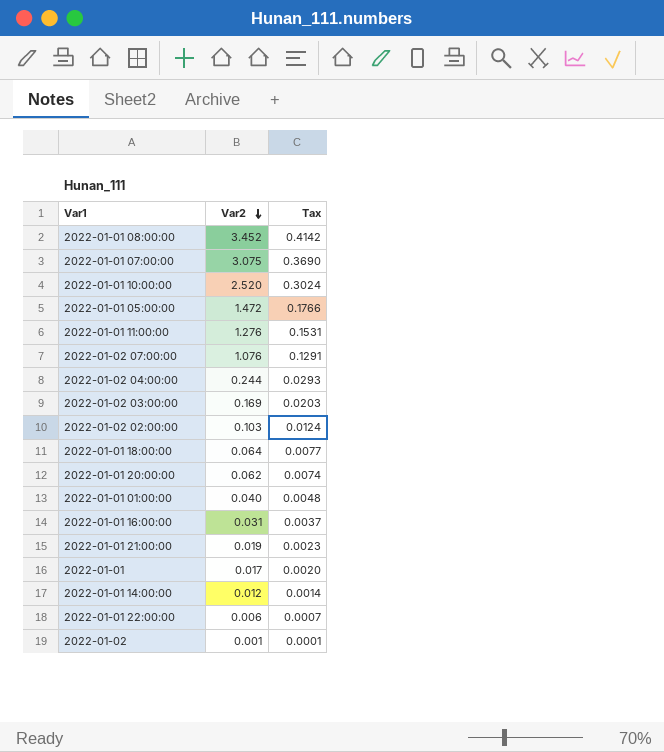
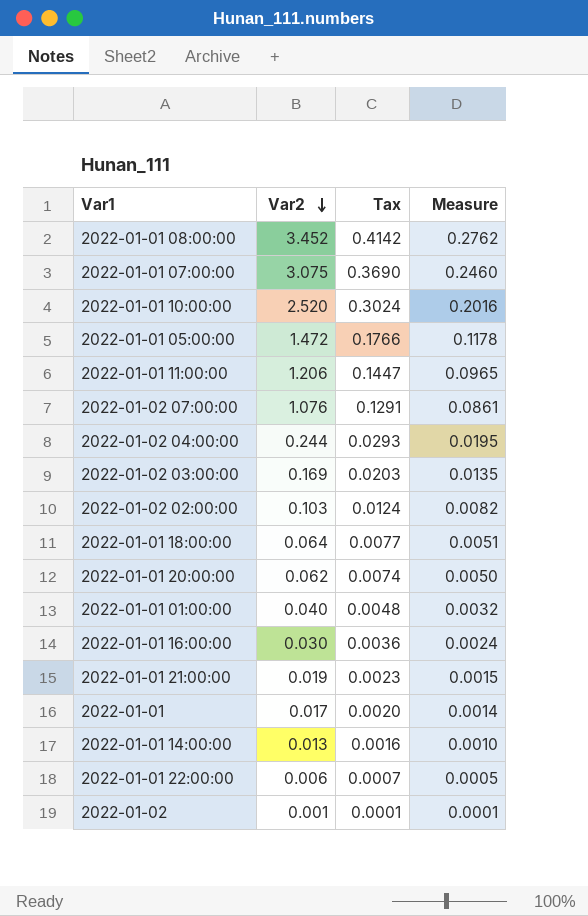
column Measure | formula: none -> [Var2] * 0.08
2022-01-01 11:00:00 | Var2: 1.276 -> 1.206
2022-01-01 11:00:00 | Tax: 0.1531 -> 0.1447
2022-01-01 16:00:00 | Var2: 0.031 -> 0.030
2022-01-01 16:00:00 | Tax: 0.0037 -> 0.0036
2022-01-01 14:00:00 | Var2: 0.012 -> 0.013
2022-01-01 14:00:00 | Tax: 0.0014 -> 0.0016

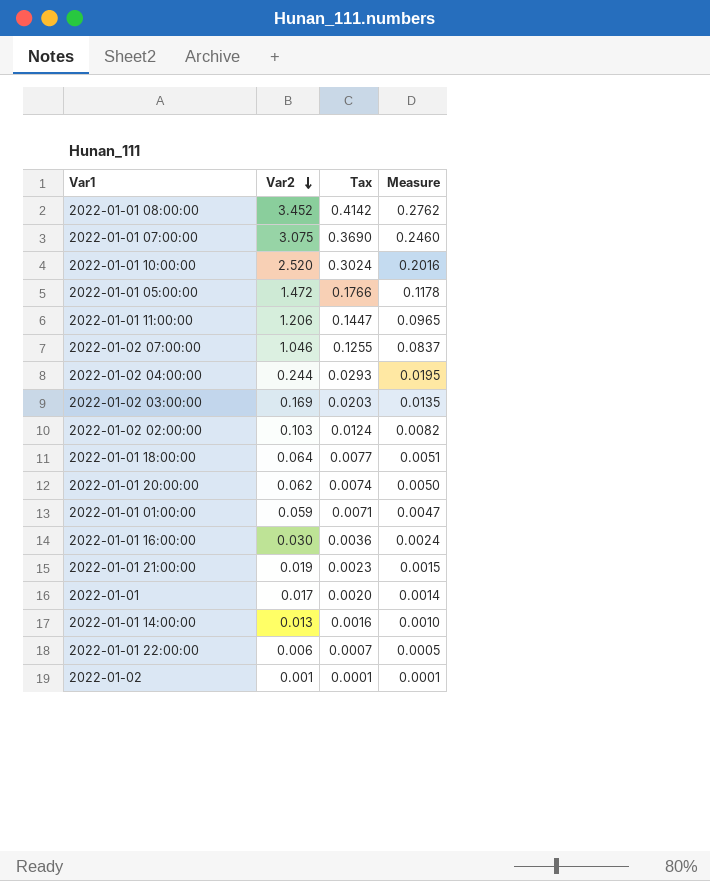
2022-01-02 07:00:00 | Var2: 1.076 -> 1.046
2022-01-02 07:00:00 | Tax: 0.1291 -> 0.1255
2022-01-02 07:00:00 | Measure: 0.0861 -> 0.0837
2022-01-01 01:00:00 | Var2: 0.040 -> 0.059
2022-01-01 01:00:00 | Tax: 0.0048 -> 0.0071
2022-01-01 01:00:00 | Measure: 0.0032 -> 0.0047

